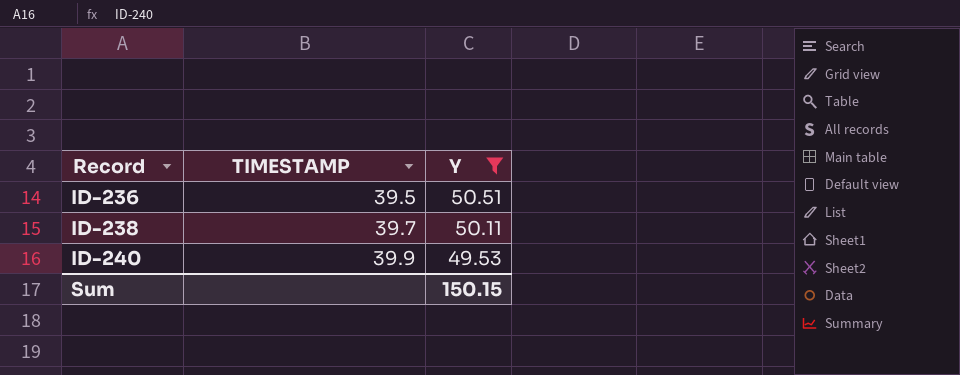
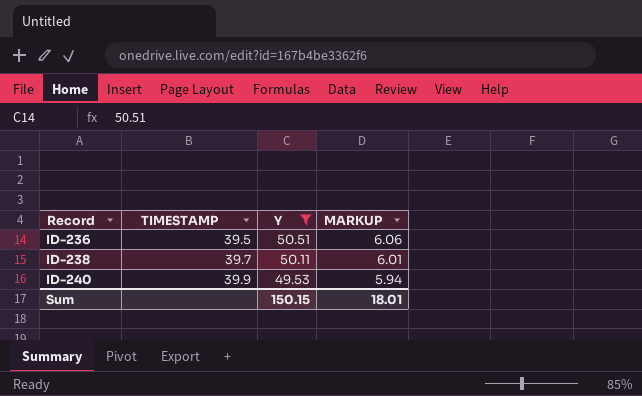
column MARKUP | formula: none -> [Y] * 0.12

